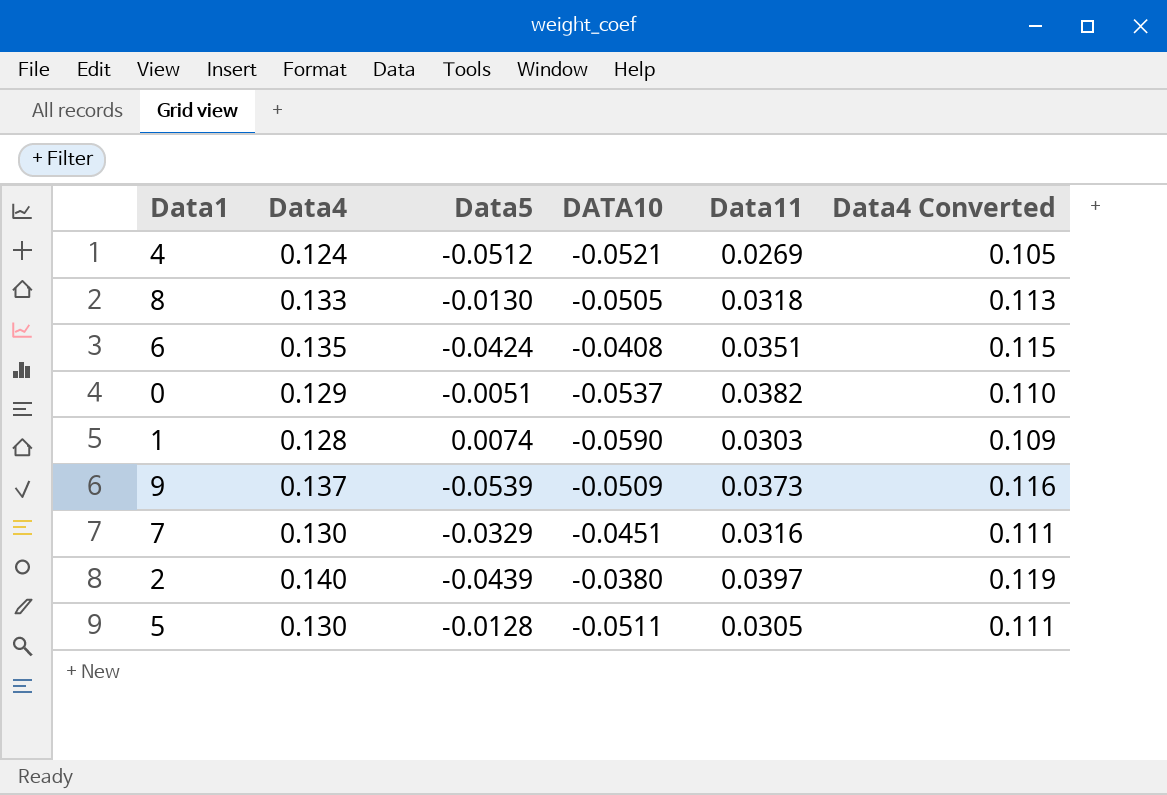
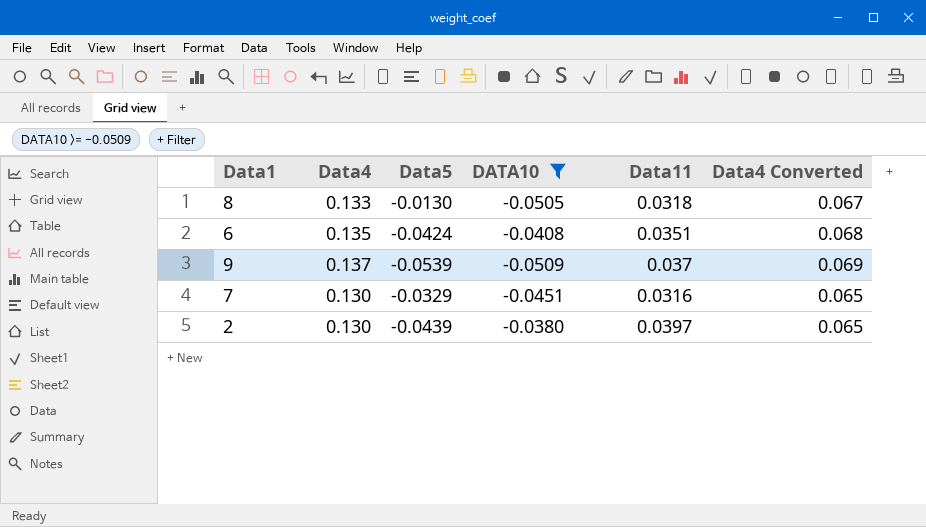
filter: none -> DATA10 >= -0.0509
column Data4 Converted | formula: [Data4] * 0.85 -> [Data4] * 0.5
9 | Data11: 0.0373 -> 0.037
2 | Data4: 0.140 -> 0.130

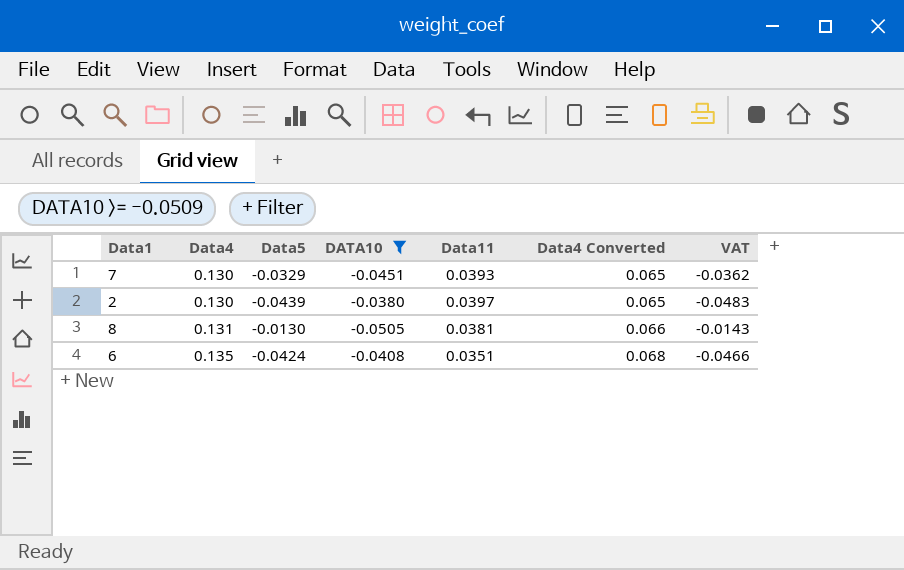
row order: none -> Data4 ascending
column VAT | formula: none -> [Data5] * 1.1
row 9: 0.137 | -0.0539 | -0.0509 | 0.037 | 0.069 -> none
7 | Data11: 0.0316 -> 0.0393
8 | Data4: 0.133 -> 0.131
8 | Data11: 0.0318 -> 0.0381
8 | Data4 Converted: 0.067 -> 0.066

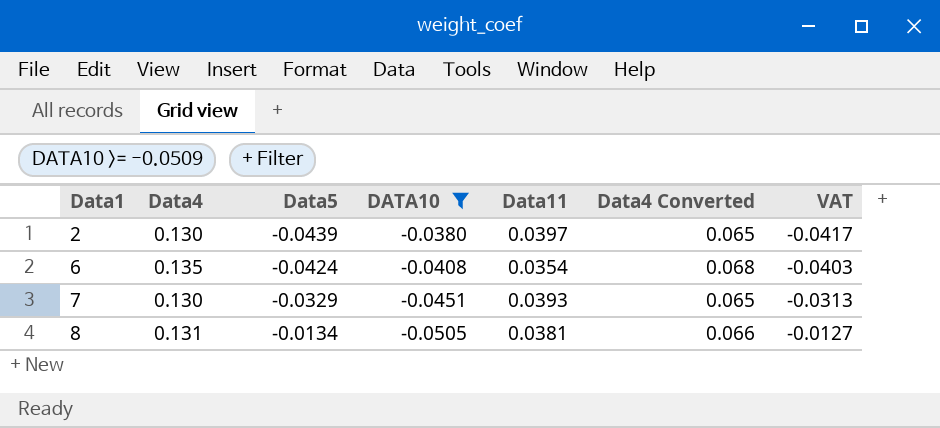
row order: Data4 ascending -> Data1 ascending
column VAT | formula: [Data5] * 1.1 -> [Data5] * 0.95
6 | Data11: 0.0351 -> 0.0354
8 | Data5: -0.0130 -> -0.0134

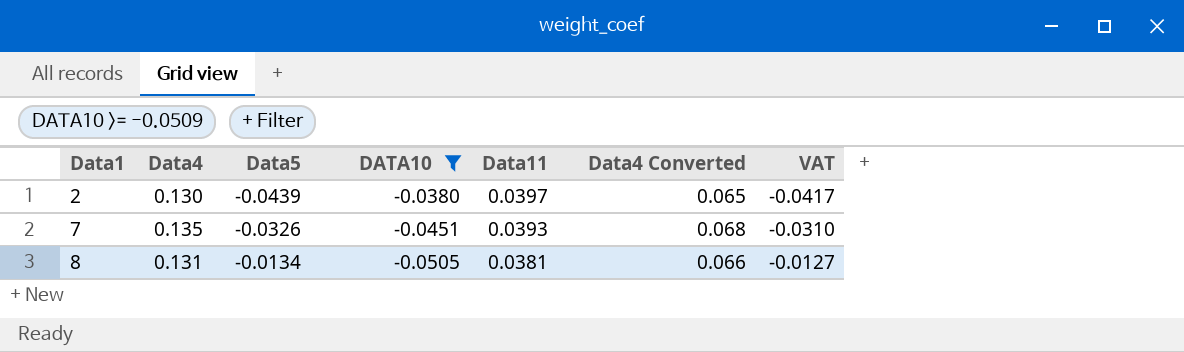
row 6: 0.135 | -0.0424 | -0.0408 | 0.0354 | 0.068 | -0.0403 -> none
7 | Data4: 0.130 -> 0.135
7 | Data5: -0.0329 -> -0.0326
7 | Data4 Converted: 0.065 -> 0.068
7 | VAT: -0.0313 -> -0.0310

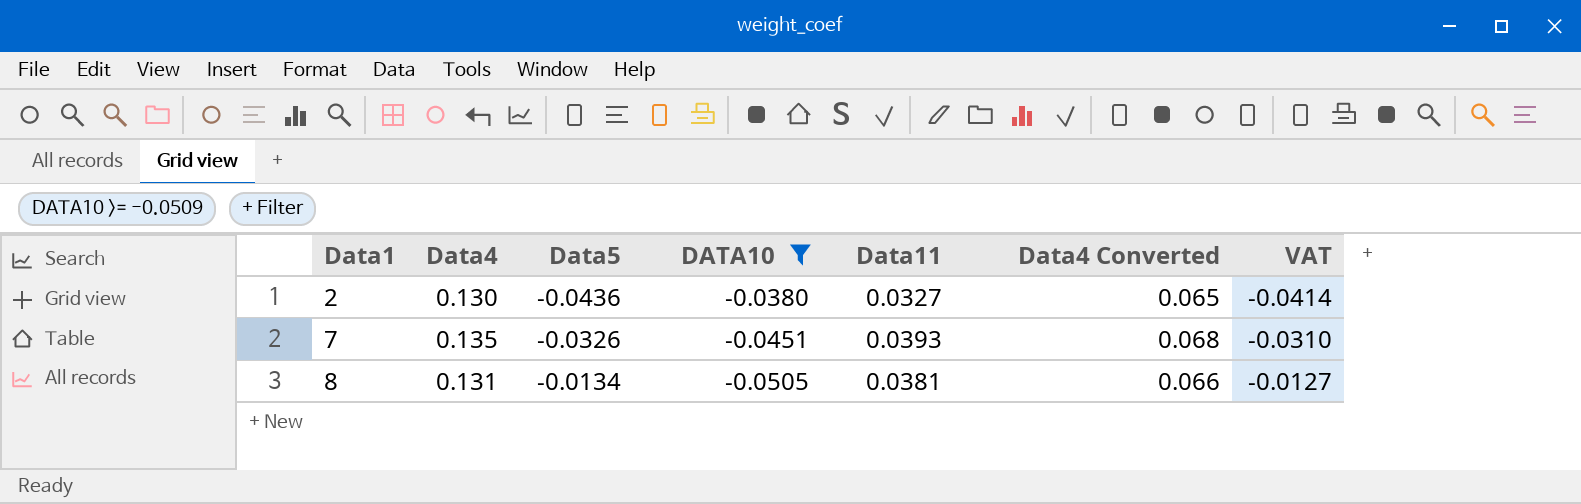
2 | Data5: -0.0439 -> -0.0436
2 | Data11: 0.0397 -> 0.0327
2 | VAT: -0.0417 -> -0.0414

